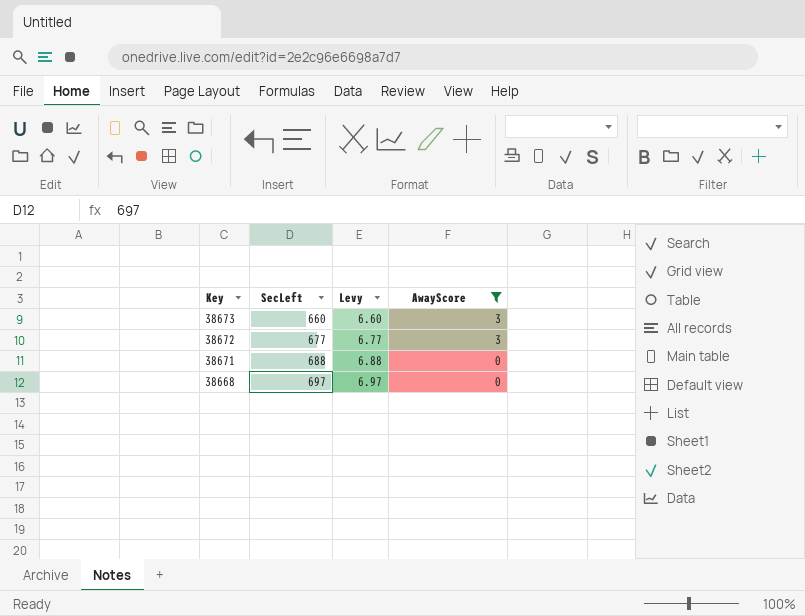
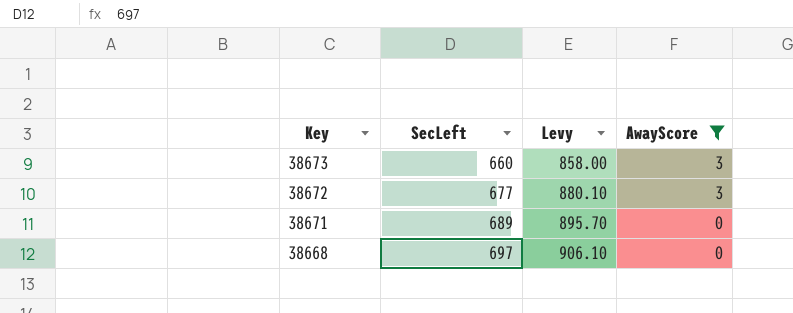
column Levy | formula: [SecLeft] * 0.01 -> [SecLeft] * 1.3
38671 | SecLeft: 688 -> 689

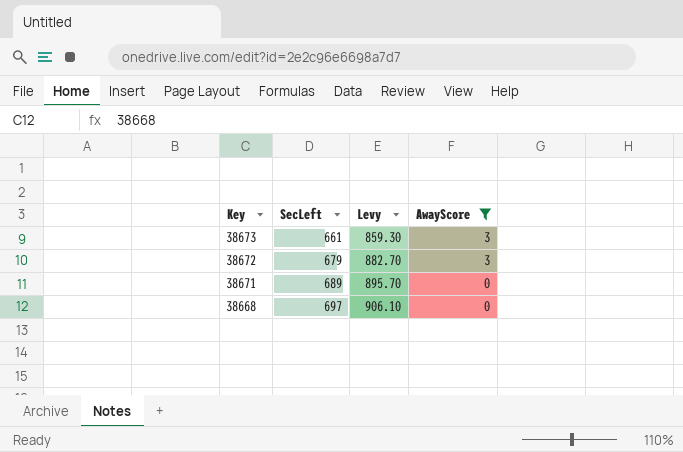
38673 | SecLeft: 660 -> 661
38673 | Levy: 858.00 -> 859.30
38672 | SecLeft: 677 -> 679
38672 | Levy: 880.10 -> 882.70

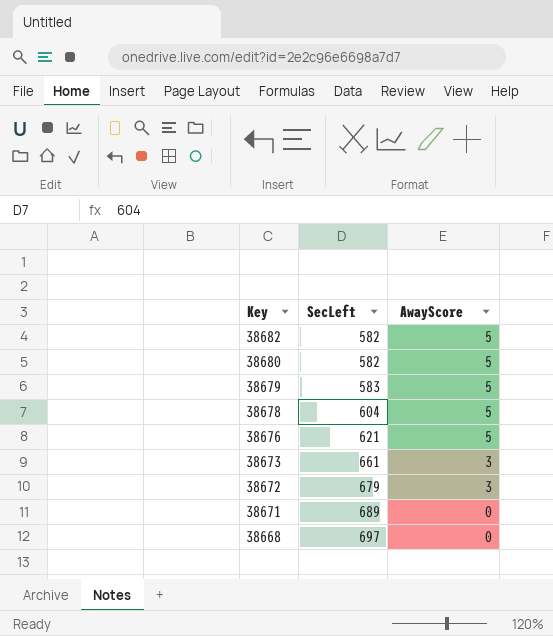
filter: AwayScore != 5 -> none
column Levy | formula: [SecLeft] * 1.3 -> none

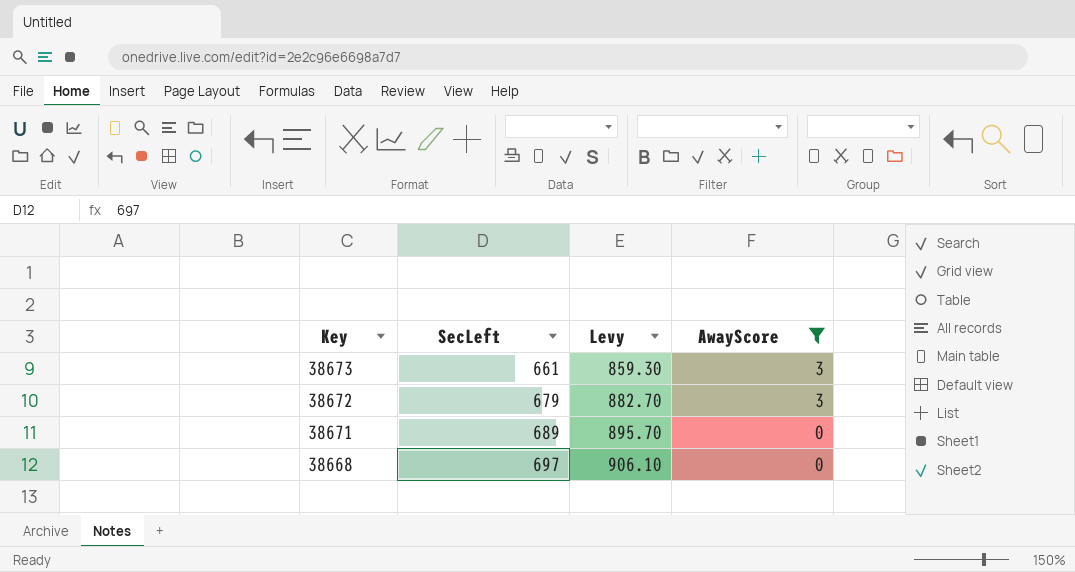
filter: none -> AwayScore != 5
column Levy | formula: none -> [SecLeft] * 1.3

